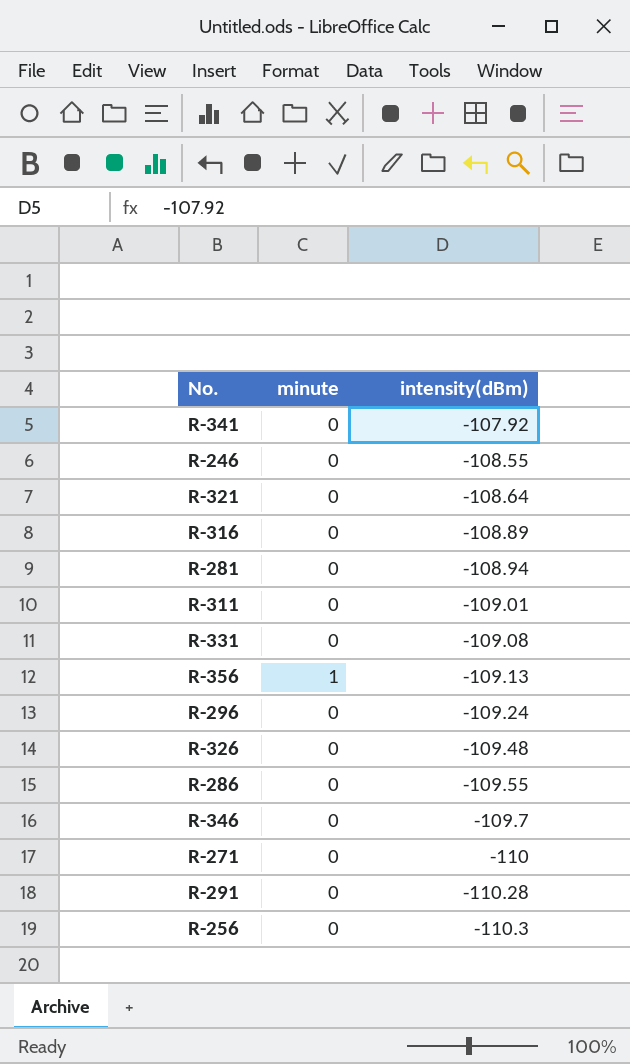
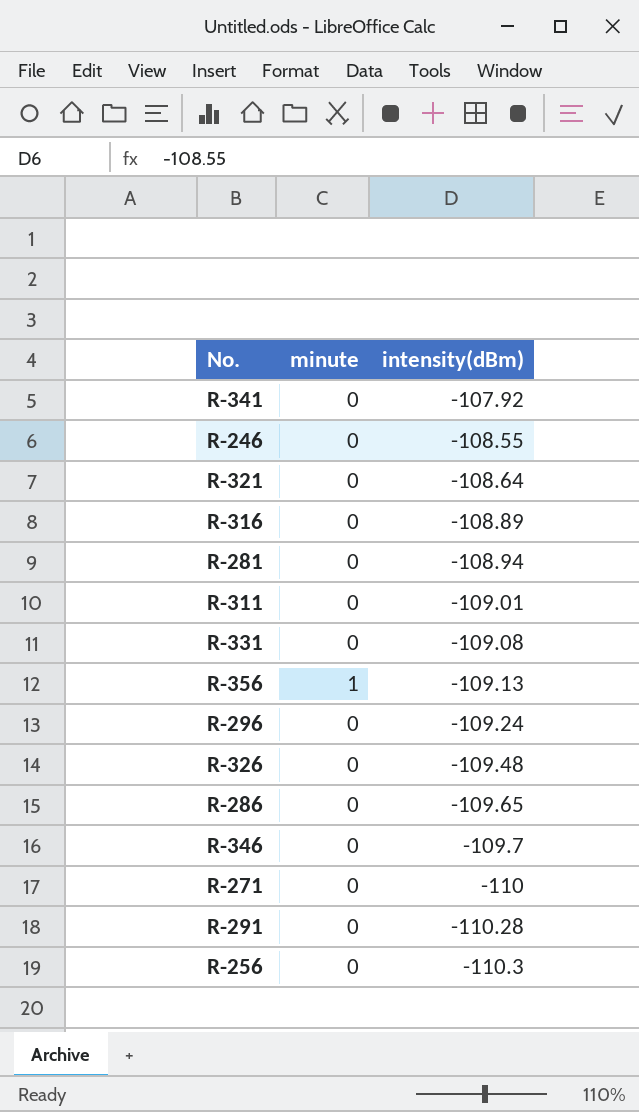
R-286 | intensity(dBm): -109.55 -> -109.65

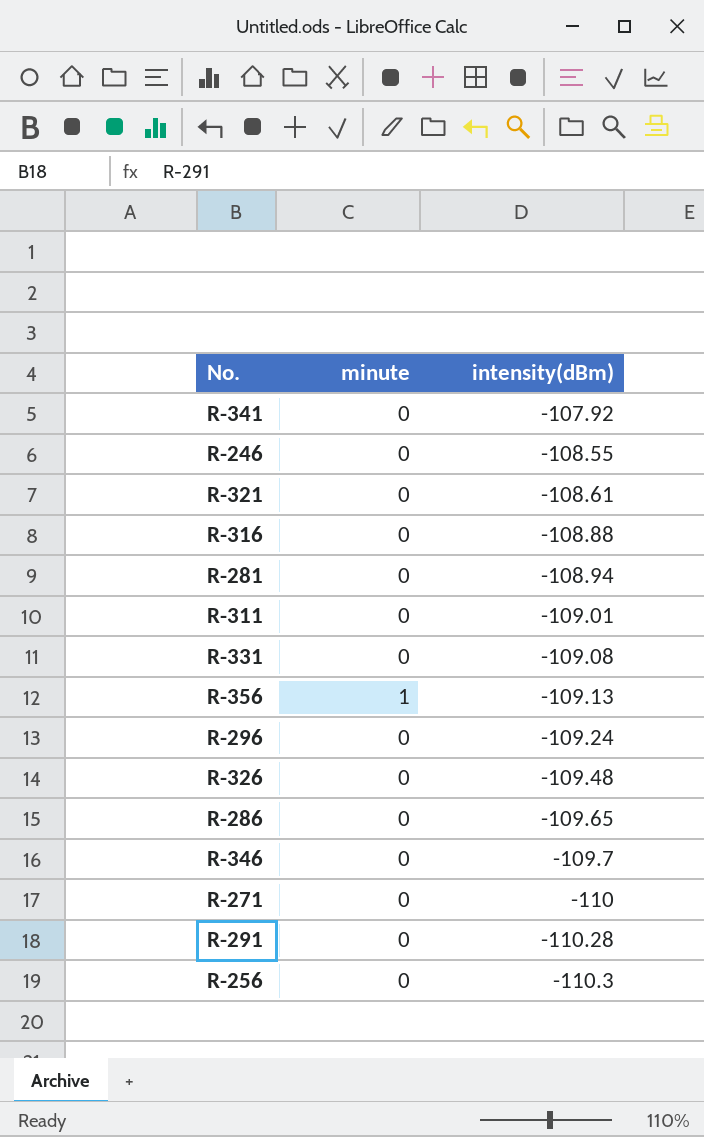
R-321 | intensity(dBm): -108.64 -> -108.61
R-316 | intensity(dBm): -108.89 -> -108.88

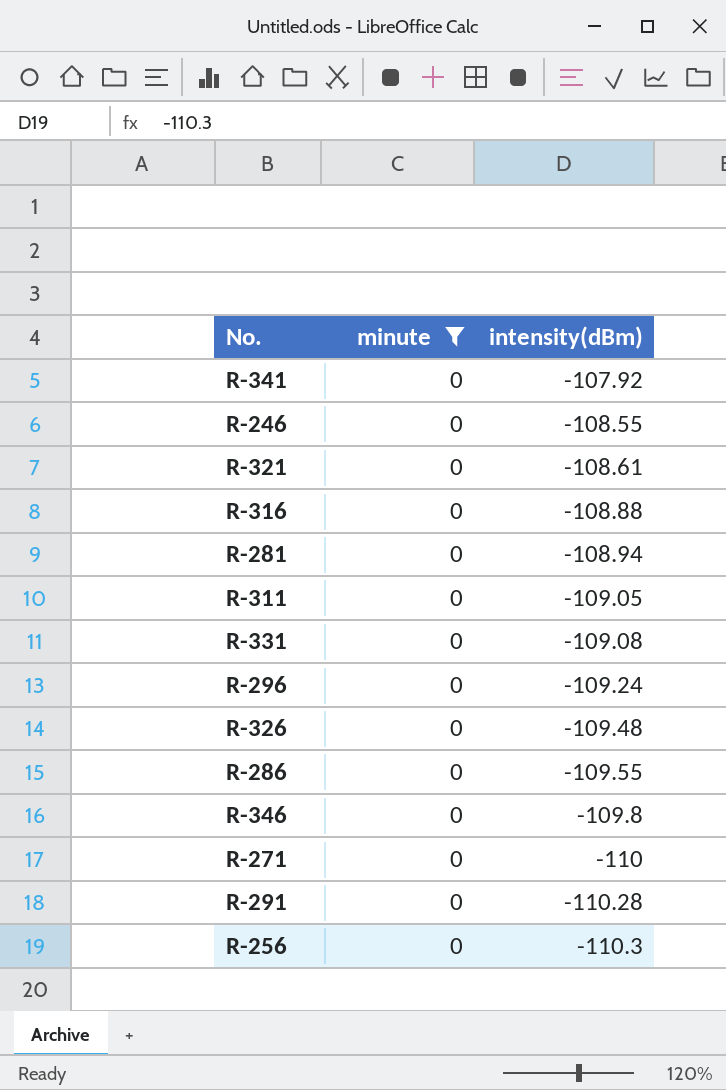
filter: none -> minute = 0
R-311 | intensity(dBm): -109.01 -> -109.05
R-286 | intensity(dBm): -109.65 -> -109.55
R-346 | intensity(dBm): -109.7 -> -109.8

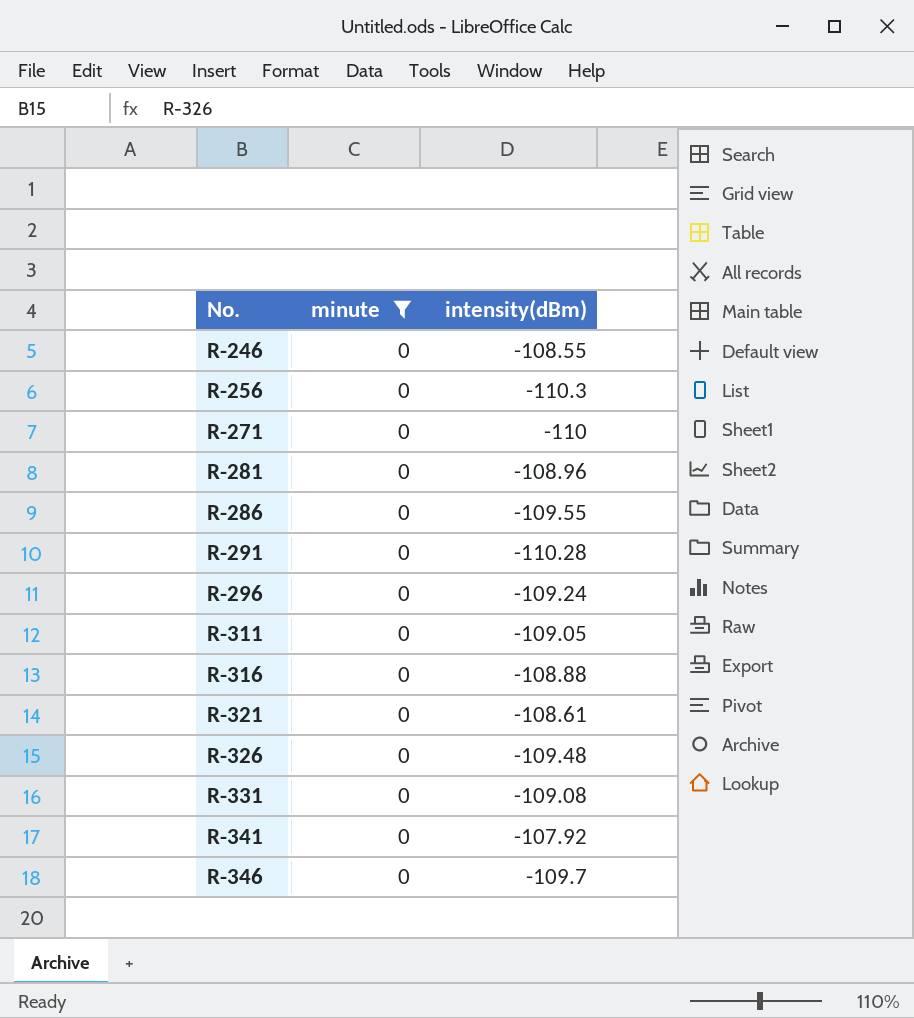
row order: intensity(dBm) descending -> No. ascending
R-281 | intensity(dBm): -108.94 -> -108.96
R-346 | intensity(dBm): -109.8 -> -109.7

